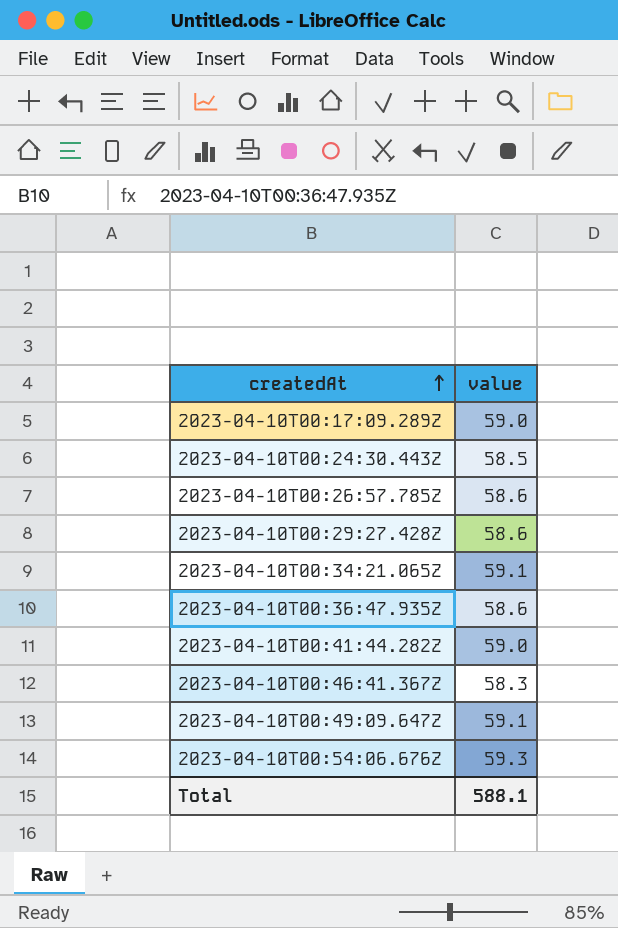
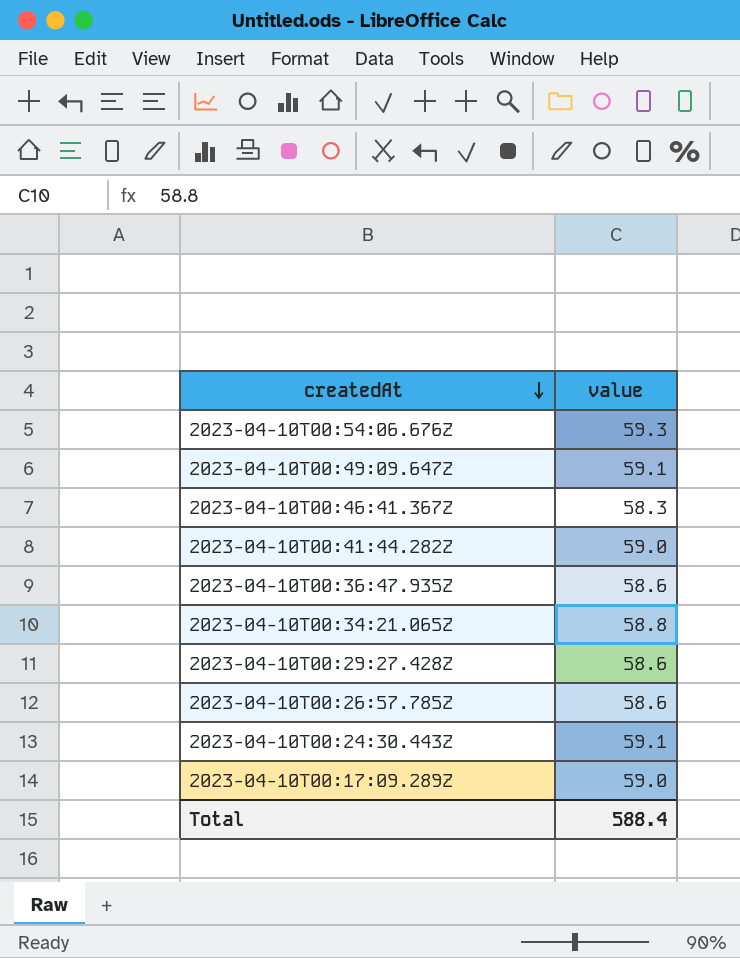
row order: createdAt ascending -> createdAt descending
2023-04-10T00:34:21.065Z | value: 59.1 -> 58.8
2023-04-10T00:24:30.443Z | value: 58.5 -> 59.1
Total | value: 588.1 -> 588.4

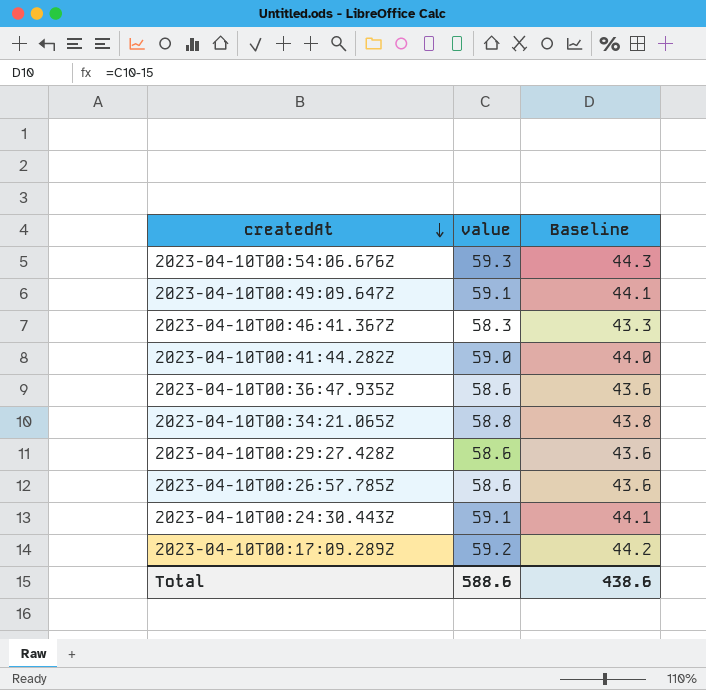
column Baseline | formula: none -> [value] - 15
2023-04-10T00:17:09.289Z | value: 59.0 -> 59.2
Total | value: 588.4 -> 588.6

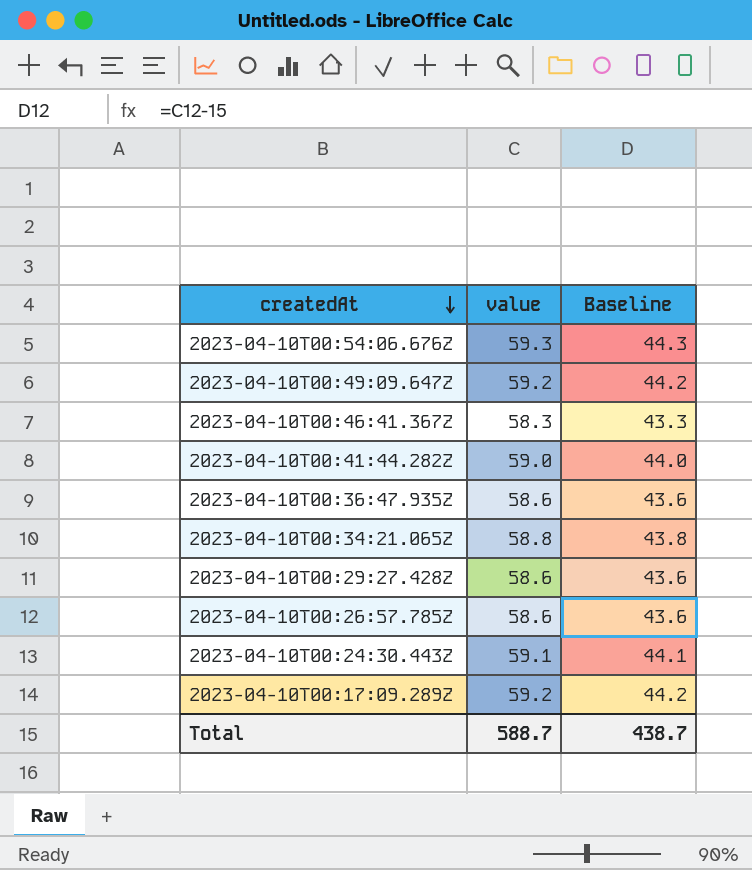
2023-04-10T00:49:09.647Z | value: 59.1 -> 59.2
2023-04-10T00:49:09.647Z | Baseline: 44.1 -> 44.2
Total | value: 588.6 -> 588.7
Total | Baseline: 438.6 -> 438.7

